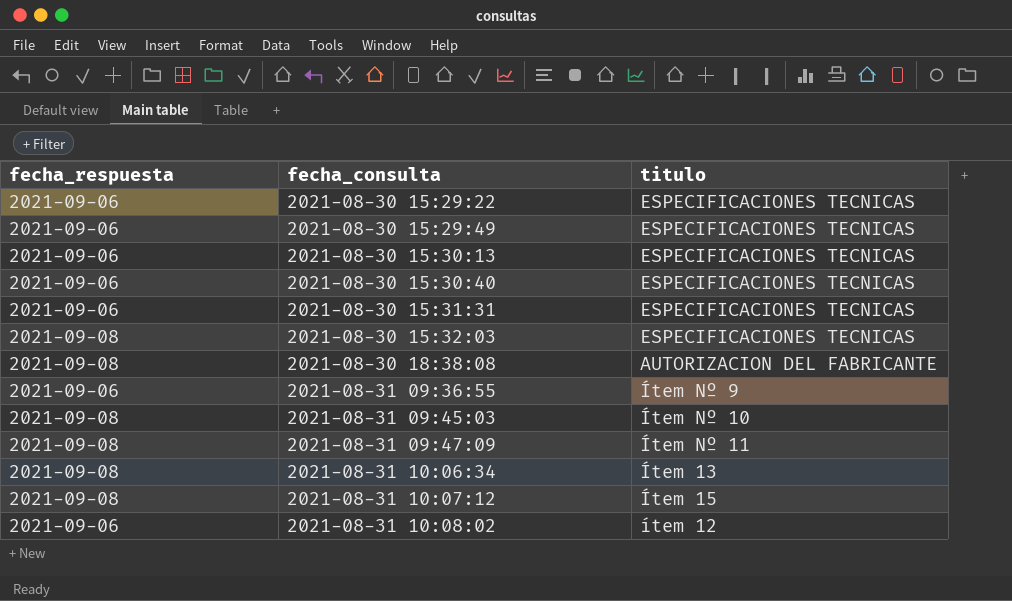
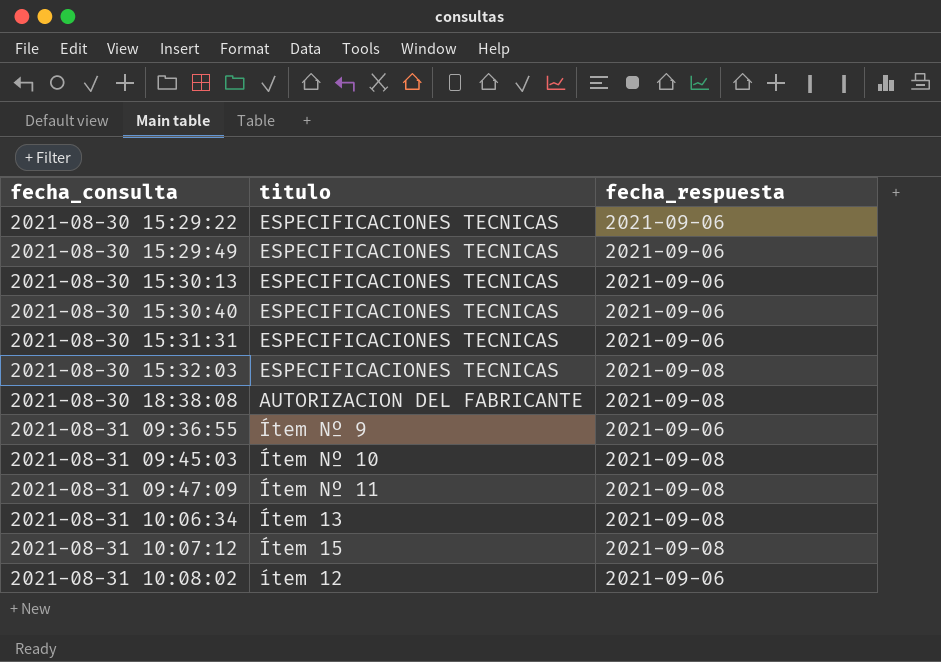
column fecha_respuesta | position: 1 -> 3

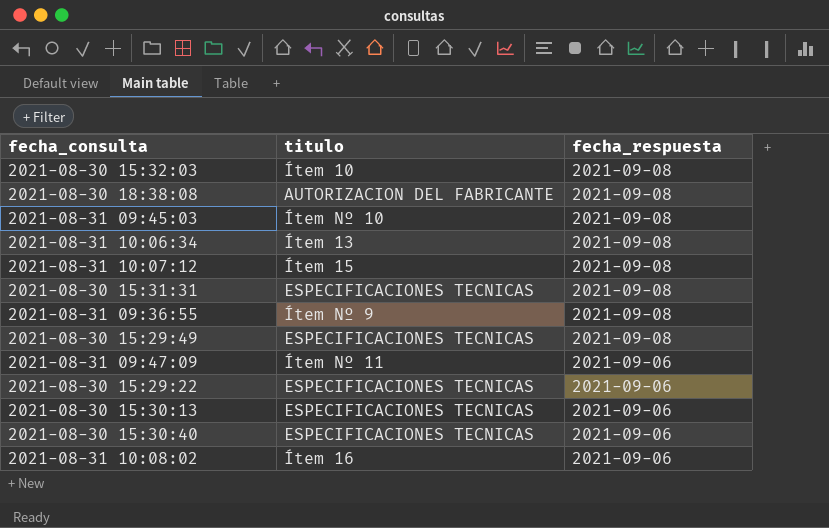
row order: fecha_consulta ascending -> fecha_respuesta descending
2021-08-30 15:32:03 | titulo: ESPECIFICACIONES TECNICAS -> Ítem 10
2021-08-30 15:31:31 | fecha_respuesta: 2021-09-06 -> 2021-09-08
2021-08-31 09:36:55 | fecha_respuesta: 2021-09-06 -> 2021-09-08
2021-08-30 15:29:49 | fecha_respuesta: 2021-09-06 -> 2021-09-08
2021-08-31 09:47:09 | fecha_respuesta: 2021-09-08 -> 2021-09-06
2021-08-31 10:08:02 | titulo: ítem 12 -> Ítem 16

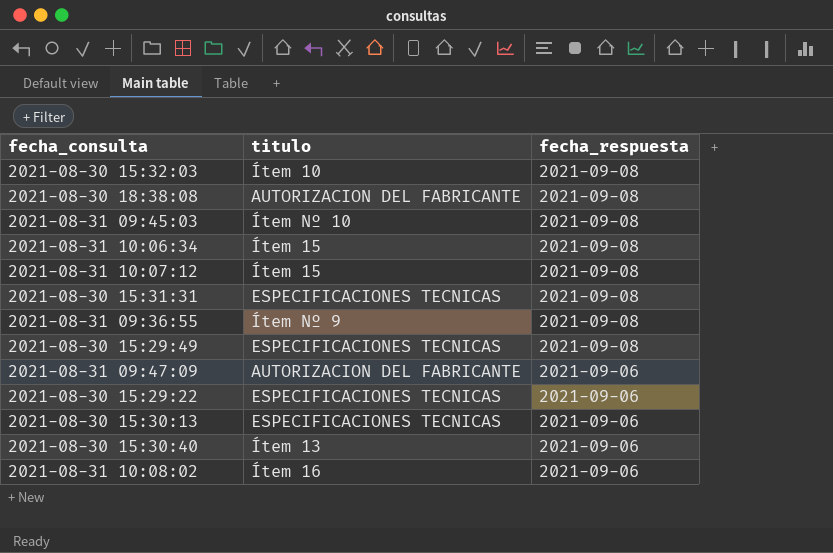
2021-08-31 10:06:34 | titulo: Ítem 13 -> Ítem 15
2021-08-31 09:47:09 | titulo: Ítem Nº 11 -> AUTORIZACION DEL FABRICANTE
2021-08-30 15:30:40 | titulo: ESPECIFICACIONES TECNICAS -> Ítem 13

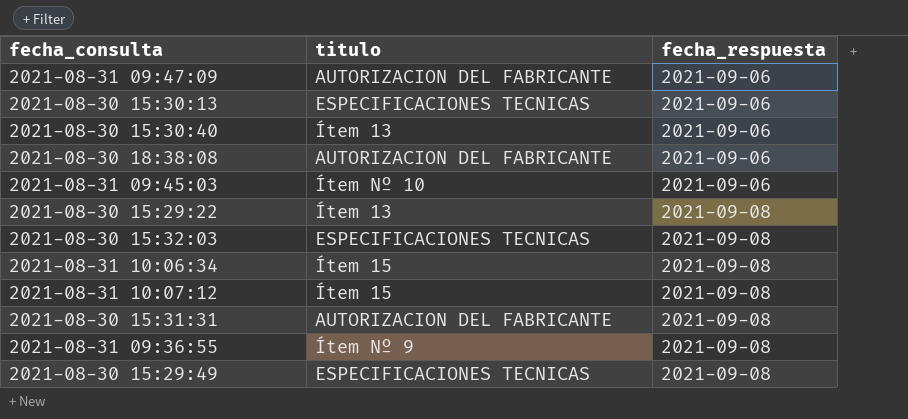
row order: fecha_respuesta descending -> fecha_respuesta ascending
row 2021-08-31 10:08:02: Ítem 16 | 2021-09-06 -> none
2021-08-30 18:38:08 | fecha_respuesta: 2021-09-08 -> 2021-09-06
2021-08-31 09:45:03 | fecha_respuesta: 2021-09-08 -> 2021-09-06
2021-08-30 15:29:22 | titulo: ESPECIFICACIONES TECNICAS -> Ítem 13
2021-08-30 15:29:22 | fecha_respuesta: 2021-09-06 -> 2021-09-08
2021-08-30 15:32:03 | titulo: Ítem 10 -> ESPECIFICACIONES TECNICAS
2021-08-30 15:31:31 | titulo: ESPECIFICACIONES TECNICAS -> AUTORIZACION DEL FABRICANTE

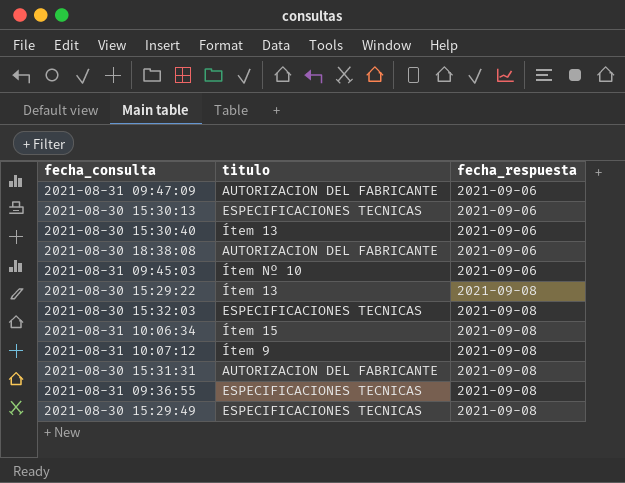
2021-08-31 10:07:12 | titulo: Ítem 15 -> Ítem 9
2021-08-31 09:36:55 | titulo: Ítem Nº 9 -> ESPECIFICACIONES TECNICAS

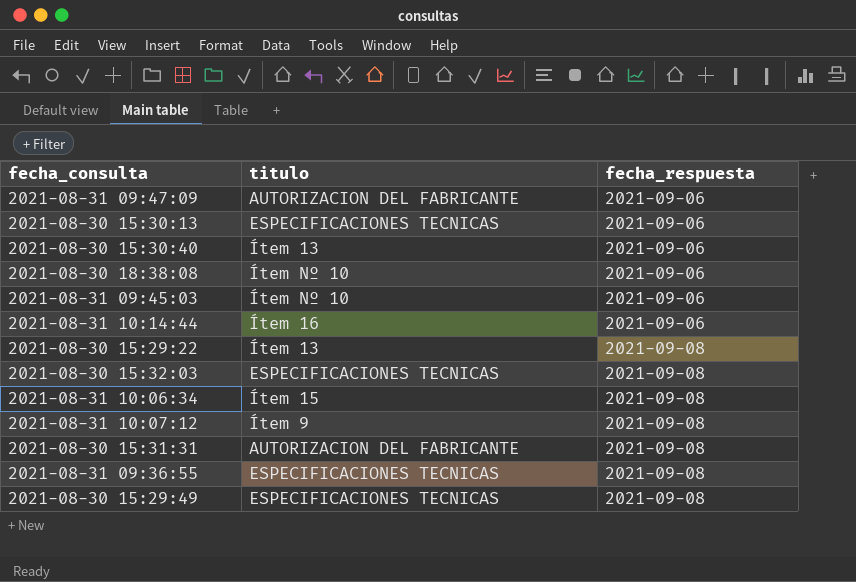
2021-08-30 18:38:08 | titulo: AUTORIZACION DEL FABRICANTE -> Ítem Nº 10
row 2021-08-31 10:14:44: none -> Ítem 16 | 2021-09-06

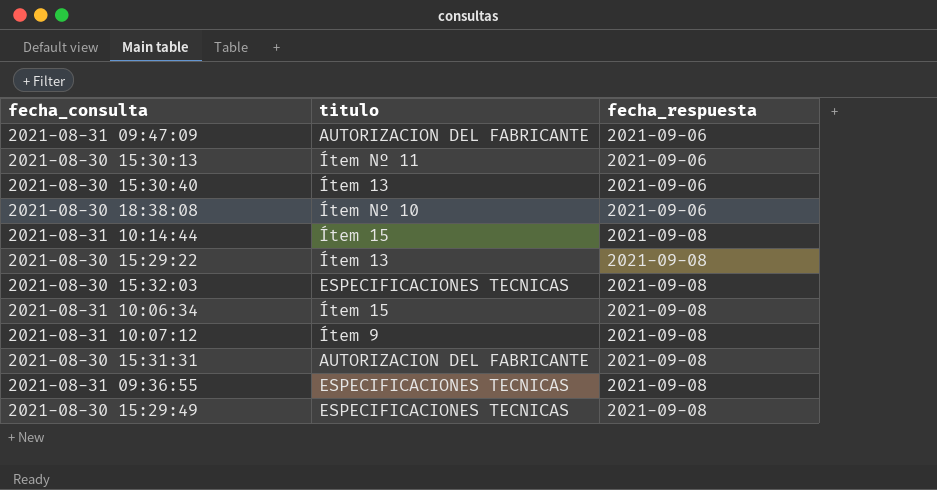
row 2021-08-31 09:45:03: Ítem Nº 10 | 2021-09-06 -> none
2021-08-30 15:30:13 | titulo: ESPECIFICACIONES TECNICAS -> Ítem Nº 11
2021-08-31 10:14:44 | titulo: Ítem 16 -> Ítem 15
2021-08-31 10:14:44 | fecha_respuesta: 2021-09-06 -> 2021-09-08

